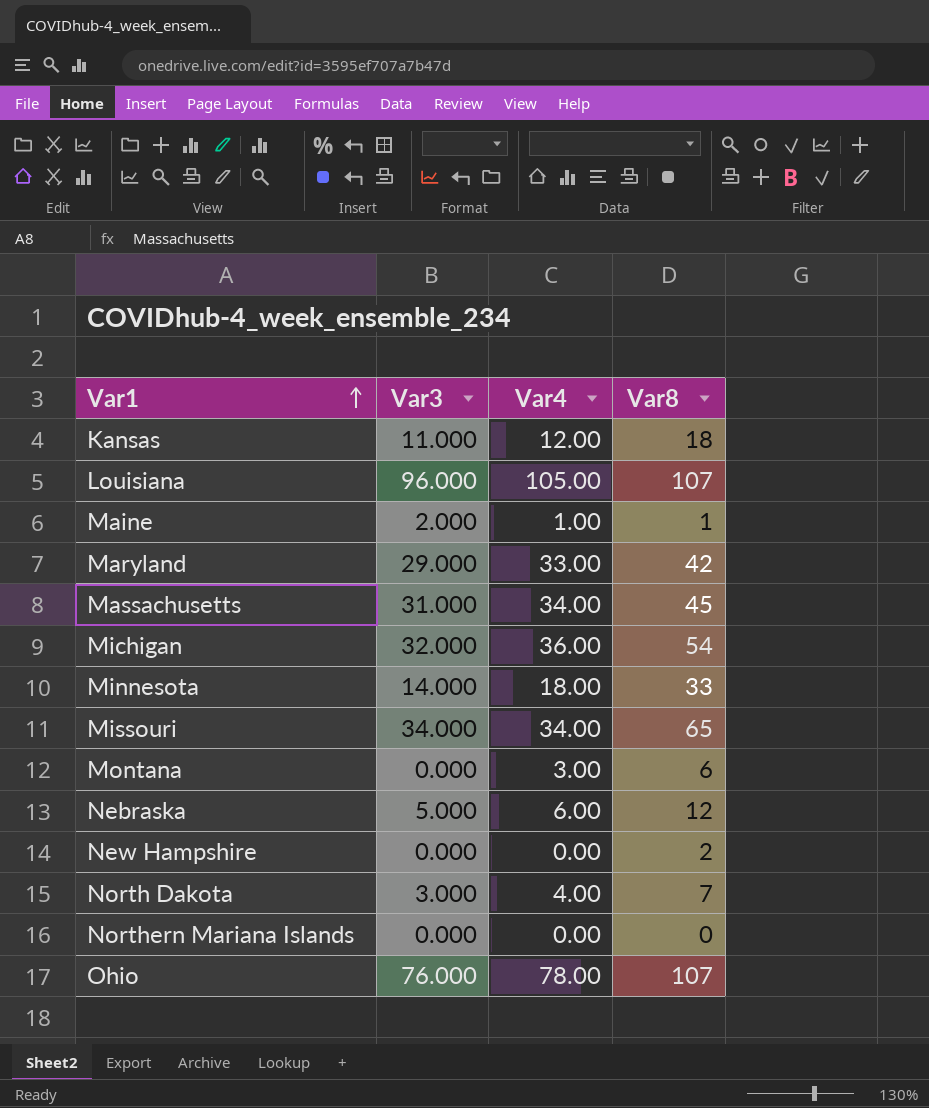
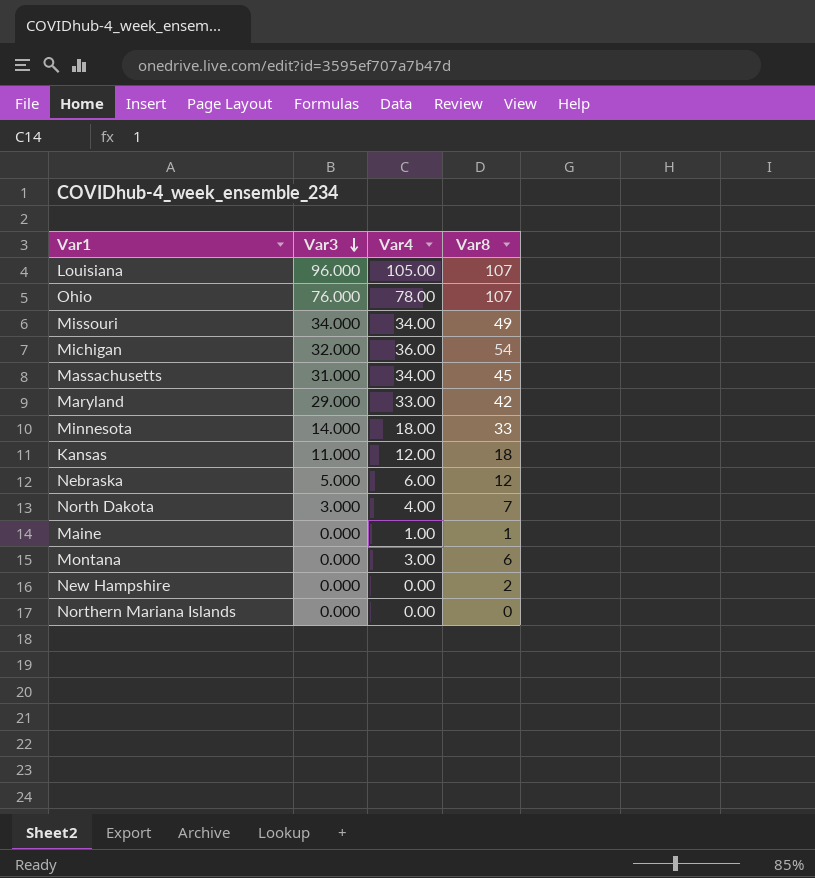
row order: Var1 ascending -> Var3 descending
Missouri | Var8: 65 -> 49
Maine | Var3: 2.000 -> 0.000

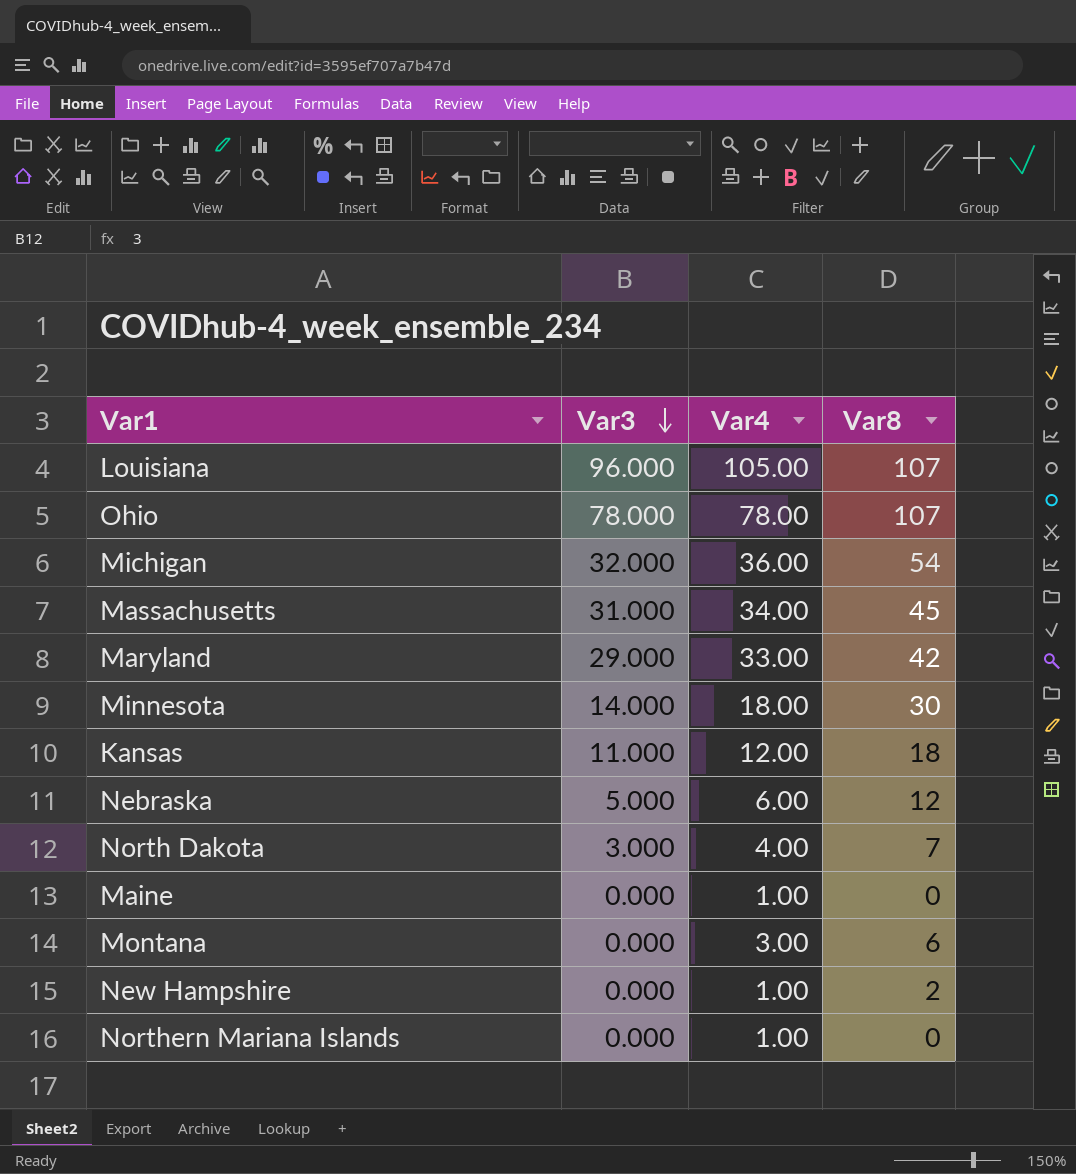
row Missouri: 34.000 | 34.00 | 49 -> none
Ohio | Var3: 76.000 -> 78.000
Minnesota | Var8: 33 -> 30
Maine | Var8: 1 -> 0
New Hampshire | Var4: 0.00 -> 1.00
Northern Mariana Islands | Var4: 0.00 -> 1.00

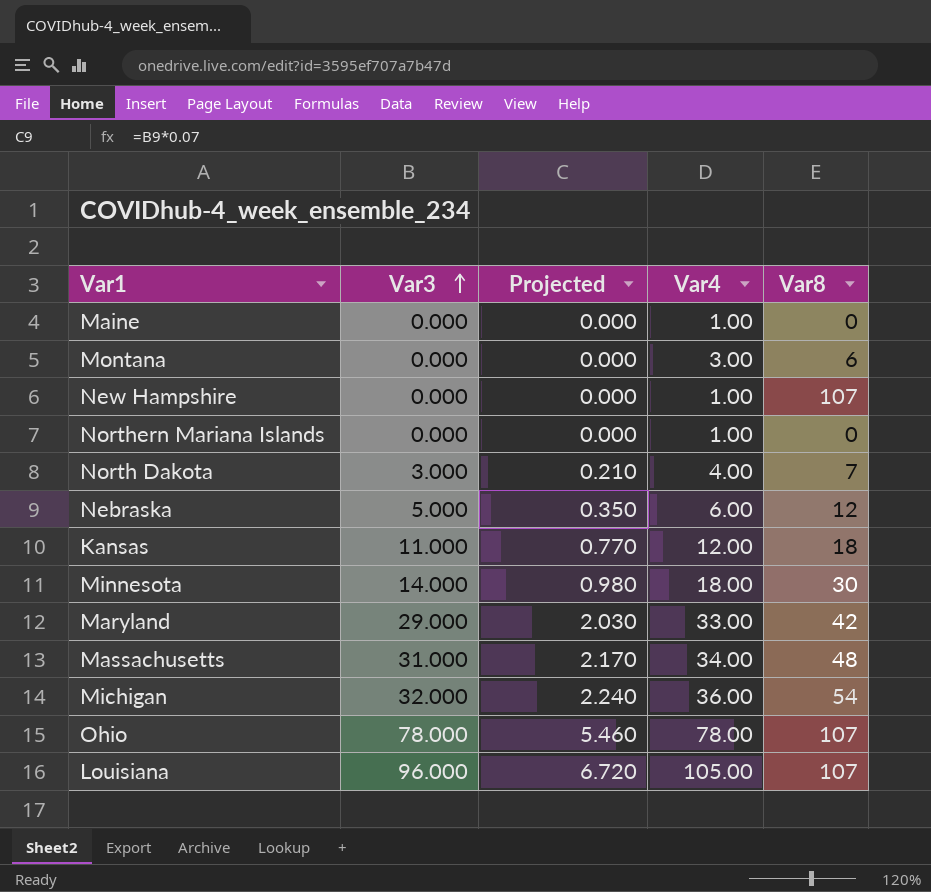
row order: Var3 descending -> Var3 ascending
column Projected | formula: none -> [Var3] * 0.07
New Hampshire | Var8: 2 -> 107
Massachusetts | Var8: 45 -> 48

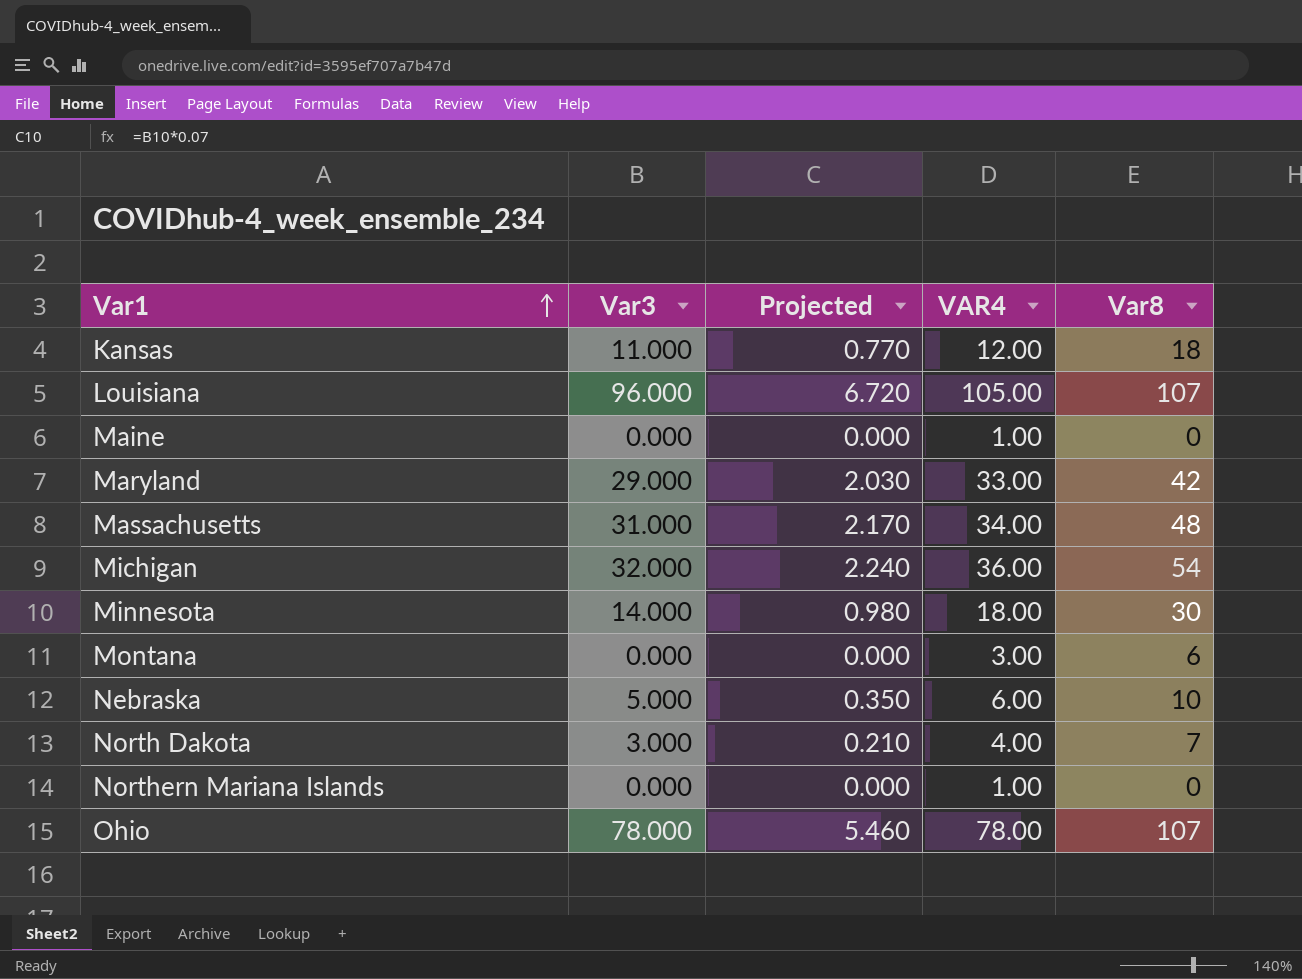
row order: Var3 ascending -> Var1 ascending
column name: Var4 -> VAR4
row New Hampshire: 0.000 | 0.000 | 1.00 | 107 -> none
Nebraska | Var8: 12 -> 10

